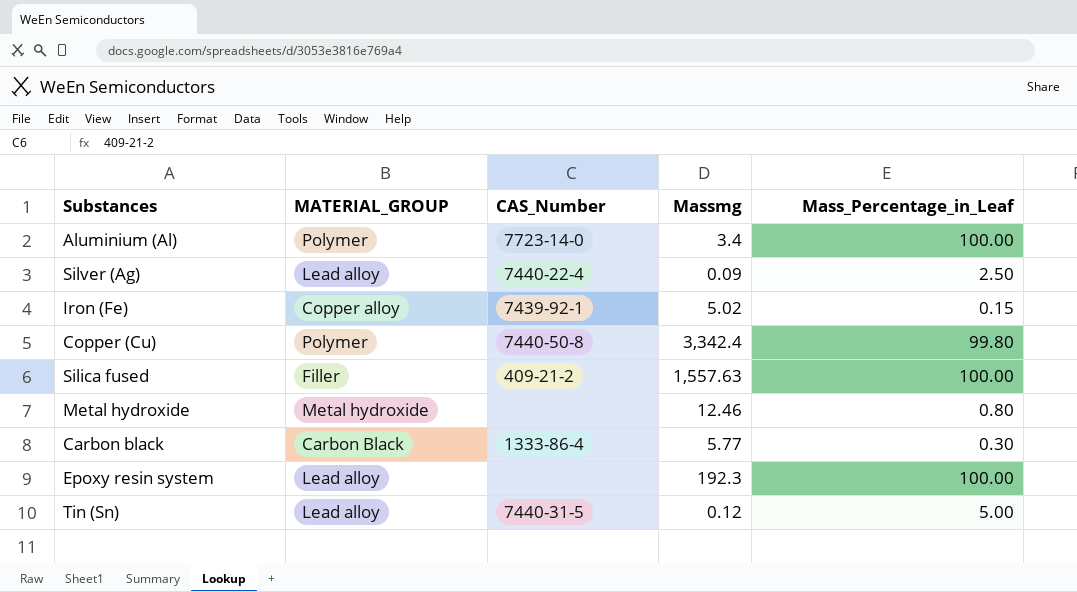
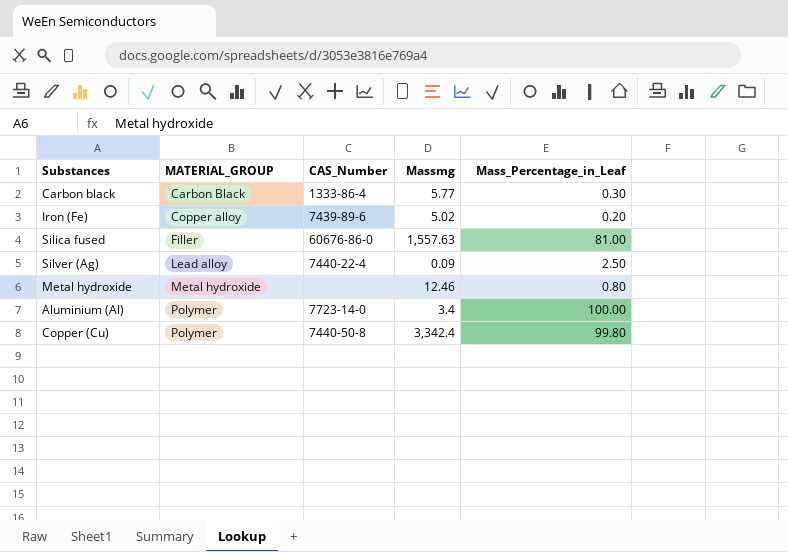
row order: none -> MATERIAL_GROUP ascending
row Epoxy resin system: Lead alloy | none | 192.3 | 100.00 -> none
row Tin (Sn): Lead alloy | 7440-31-5 | 0.12 | 5.00 -> none
Iron (Fe) | CAS_Number: 7439-92-1 -> 7439-89-6
Iron (Fe) | Mass_Percentage_in_Leaf: 0.15 -> 0.20
Silica fused | CAS_Number: 409-21-2 -> 60676-86-0
Silica fused | Mass_Percentage_in_Leaf: 100.00 -> 81.00

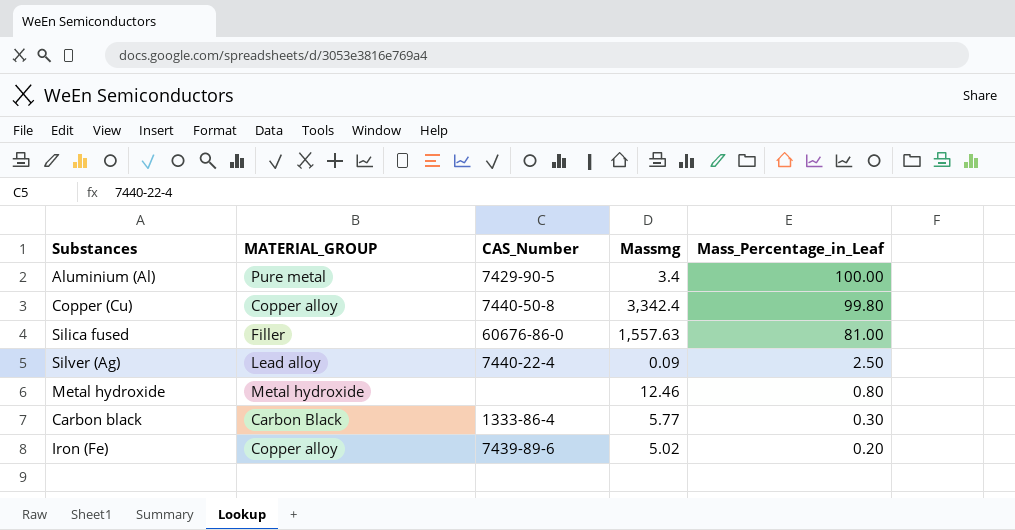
row order: MATERIAL_GROUP ascending -> Mass_Percentage_in_Leaf descending
Aluminium (Al) | MATERIAL_GROUP: Polymer -> Pure metal
Aluminium (Al) | CAS_Number: 7723-14-0 -> 7429-90-5
Copper (Cu) | MATERIAL_GROUP: Polymer -> Copper alloy

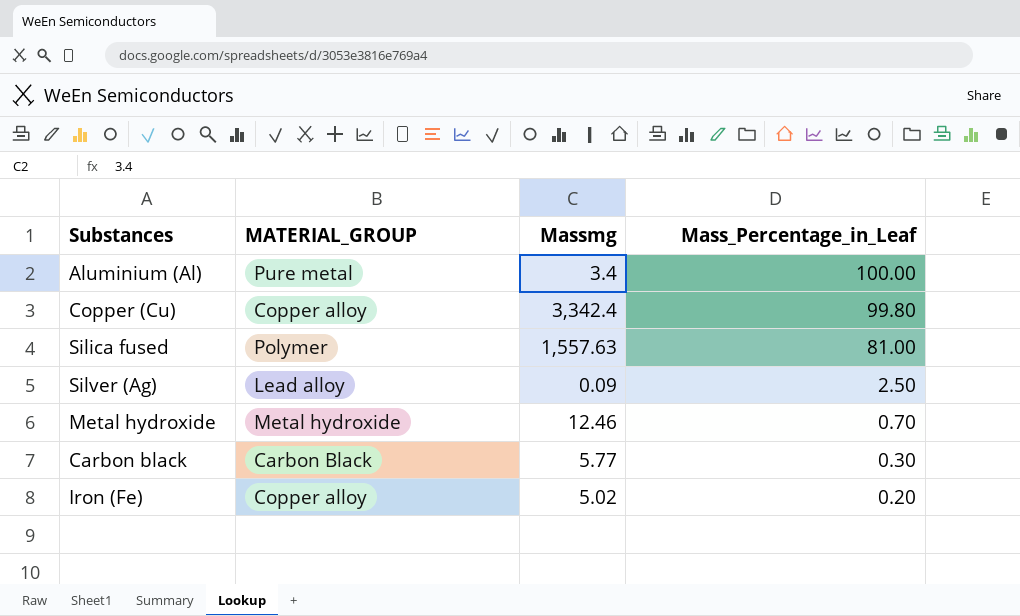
column CAS_Number | position: 3 -> none
Silica fused | MATERIAL_GROUP: Filler -> Polymer
Metal hydroxide | Mass_Percentage_in_Leaf: 0.80 -> 0.70

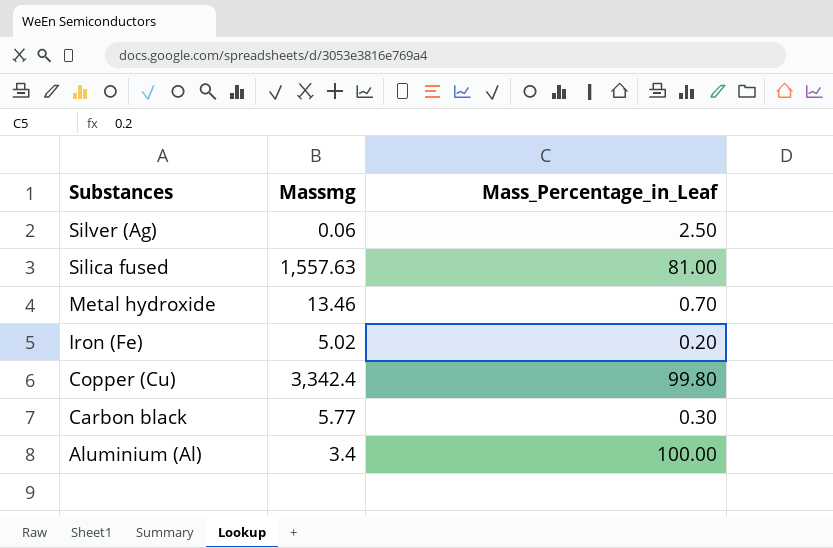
row order: Mass_Percentage_in_Leaf descending -> Substances descending
column MATERIAL_GROUP | position: 2 -> none
Silver (Ag) | Massmg: 0.09 -> 0.06
Metal hydroxide | Massmg: 12.46 -> 13.46

